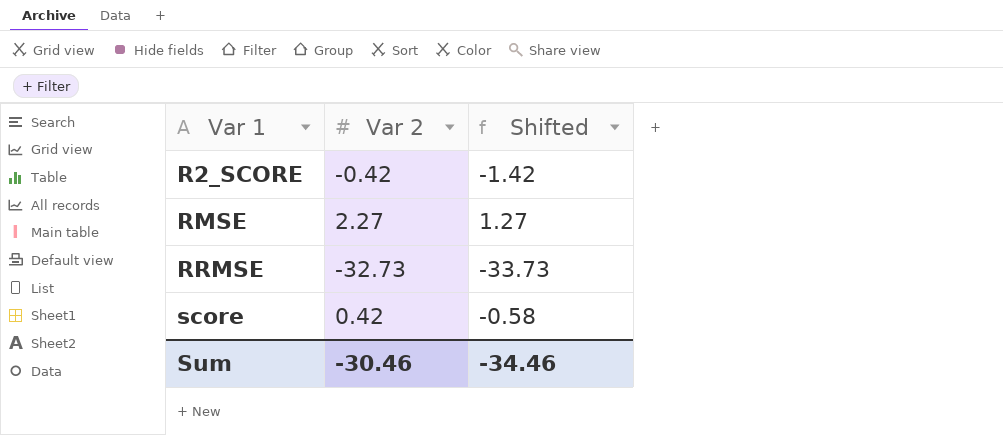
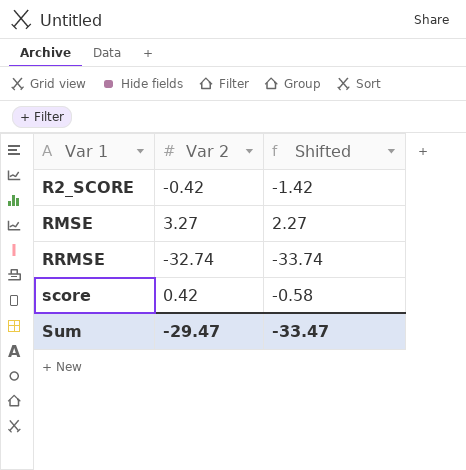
RMSE | Var 2: 2.27 -> 3.27
RMSE | Shifted: 1.27 -> 2.27
RRMSE | Var 2: -32.73 -> -32.74
RRMSE | Shifted: -33.73 -> -33.74
Sum | Var 2: -30.46 -> -29.47
Sum | Shifted: -34.46 -> -33.47

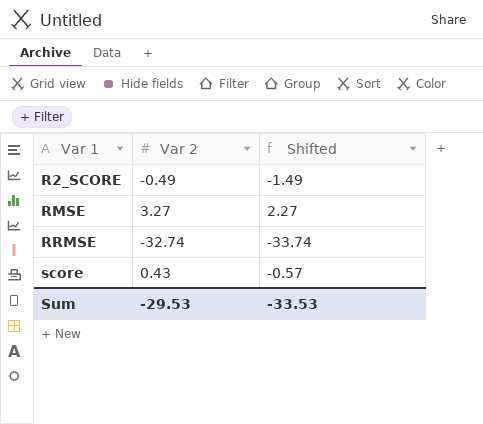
R2_SCORE | Var 2: -0.42 -> -0.49
R2_SCORE | Shifted: -1.42 -> -1.49
score | Var 2: 0.42 -> 0.43
score | Shifted: -0.58 -> -0.57
Sum | Var 2: -29.47 -> -29.53
Sum | Shifted: -33.47 -> -33.53

